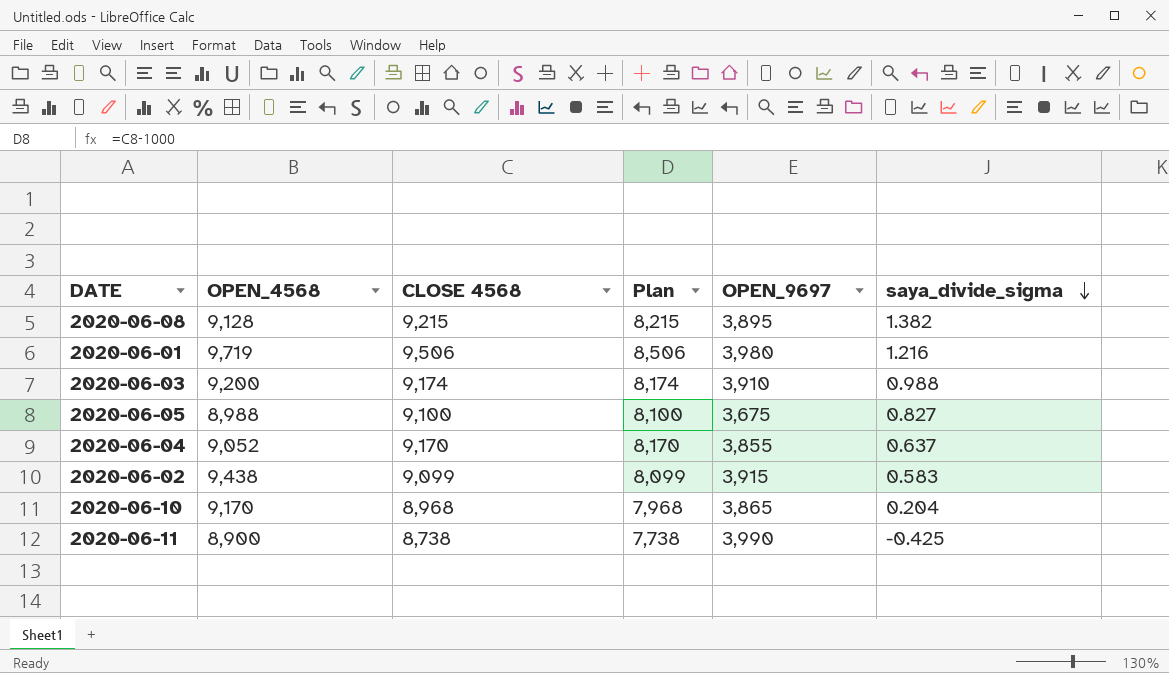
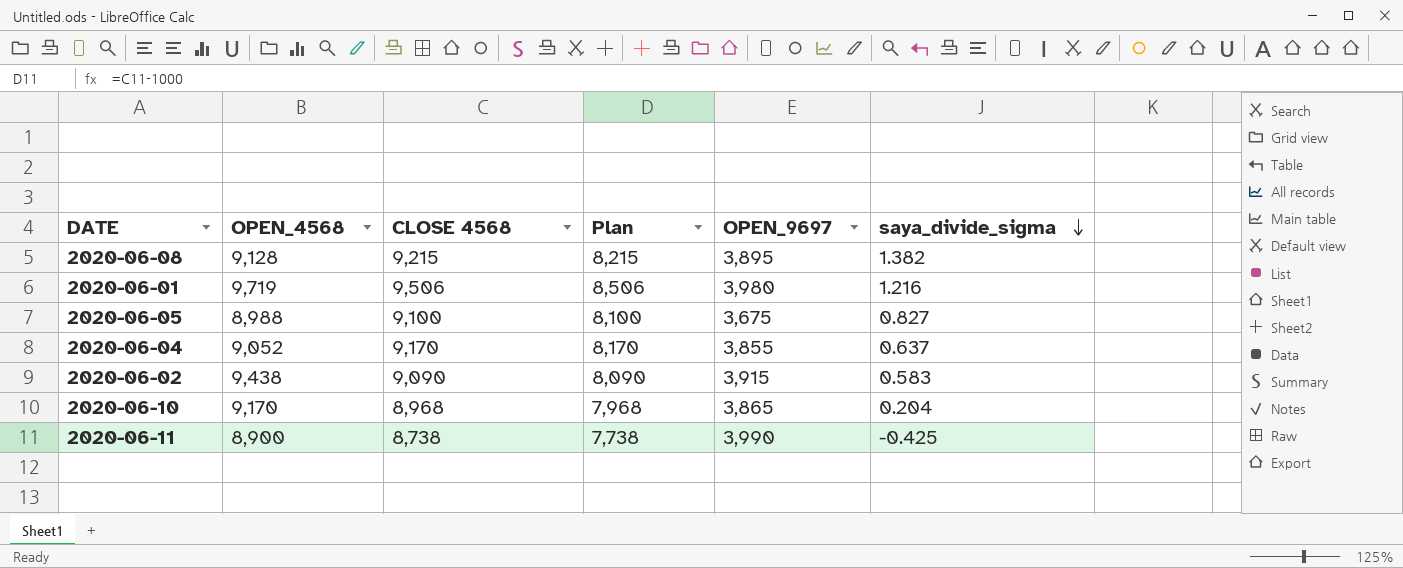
row 2020-06-03: 9,200 | 9,174 | 8,174 | 3,910 | 0.988 -> none
2020-06-02 | CLOSE 4568: 9,099 -> 9,090
2020-06-02 | Plan: 8,099 -> 8,090

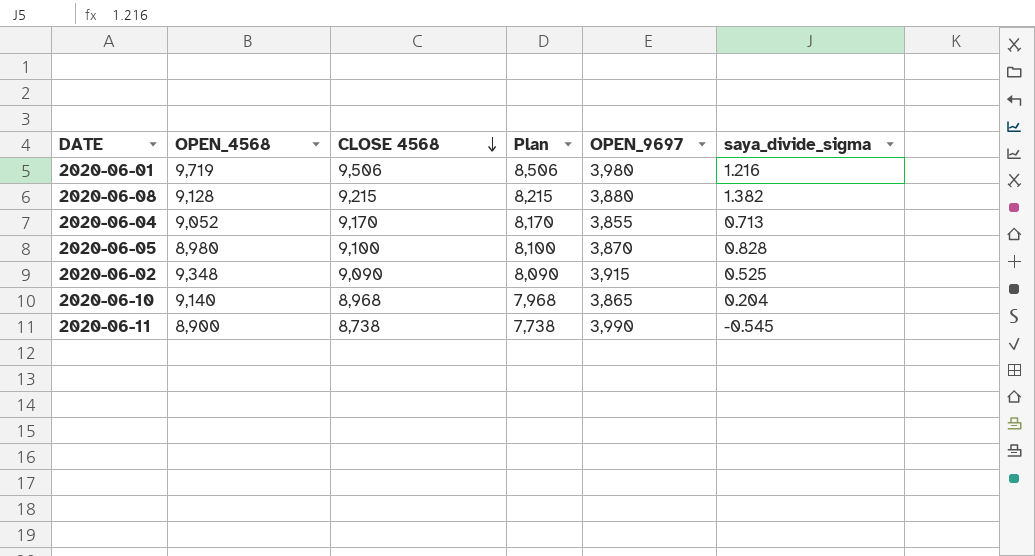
row order: saya_divide_sigma descending -> CLOSE 4568 descending
2020-06-08 | OPEN_9697: 3,895 -> 3,880
2020-06-04 | saya_divide_sigma: 0.637 -> 0.713
2020-06-05 | OPEN_4568: 8,988 -> 8,980
2020-06-05 | OPEN_9697: 3,675 -> 3,870
2020-06-05 | saya_divide_sigma: 0.827 -> 0.828
2020-06-02 | OPEN_4568: 9,438 -> 9,348
2020-06-02 | saya_divide_sigma: 0.583 -> 0.525
2020-06-10 | OPEN_4568: 9,170 -> 9,140
2020-06-11 | saya_divide_sigma: -0.425 -> -0.545

